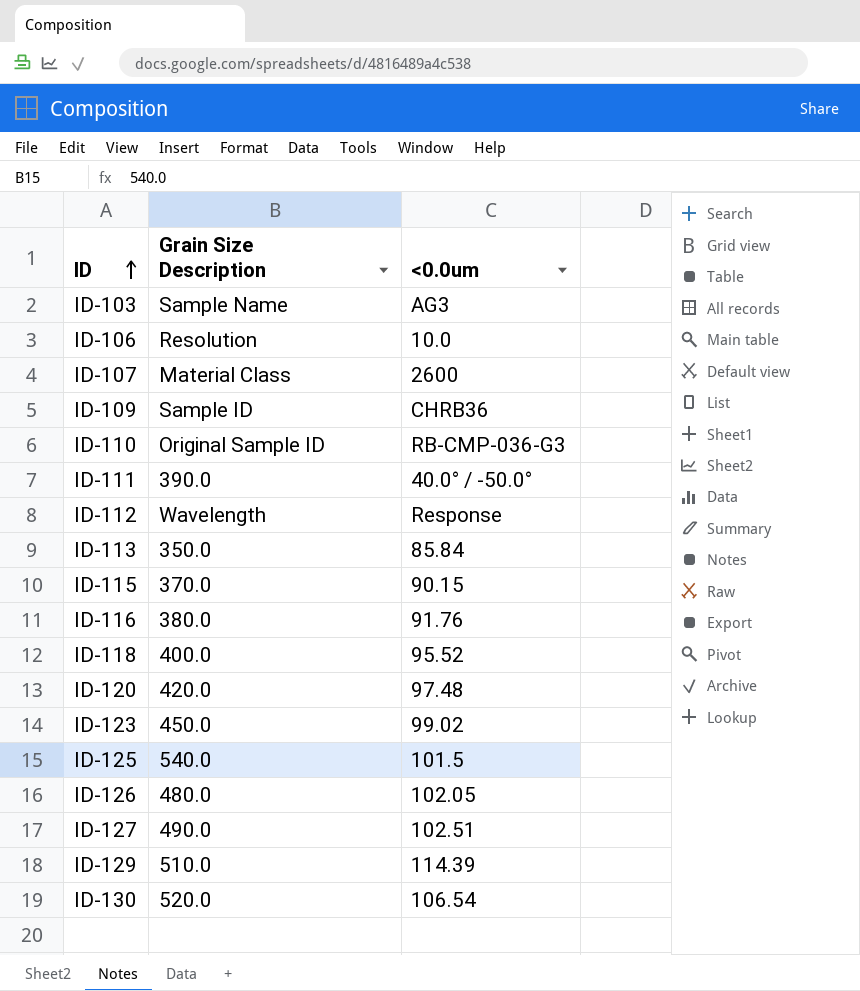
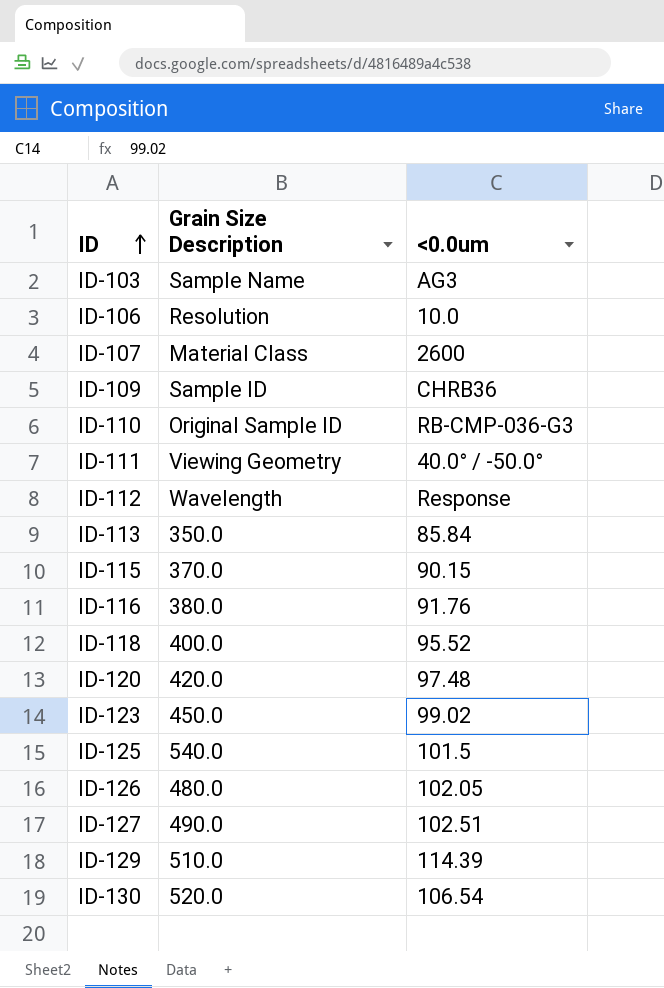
ID-111 | Grain Size Description: 390.0 -> Viewing Geometry

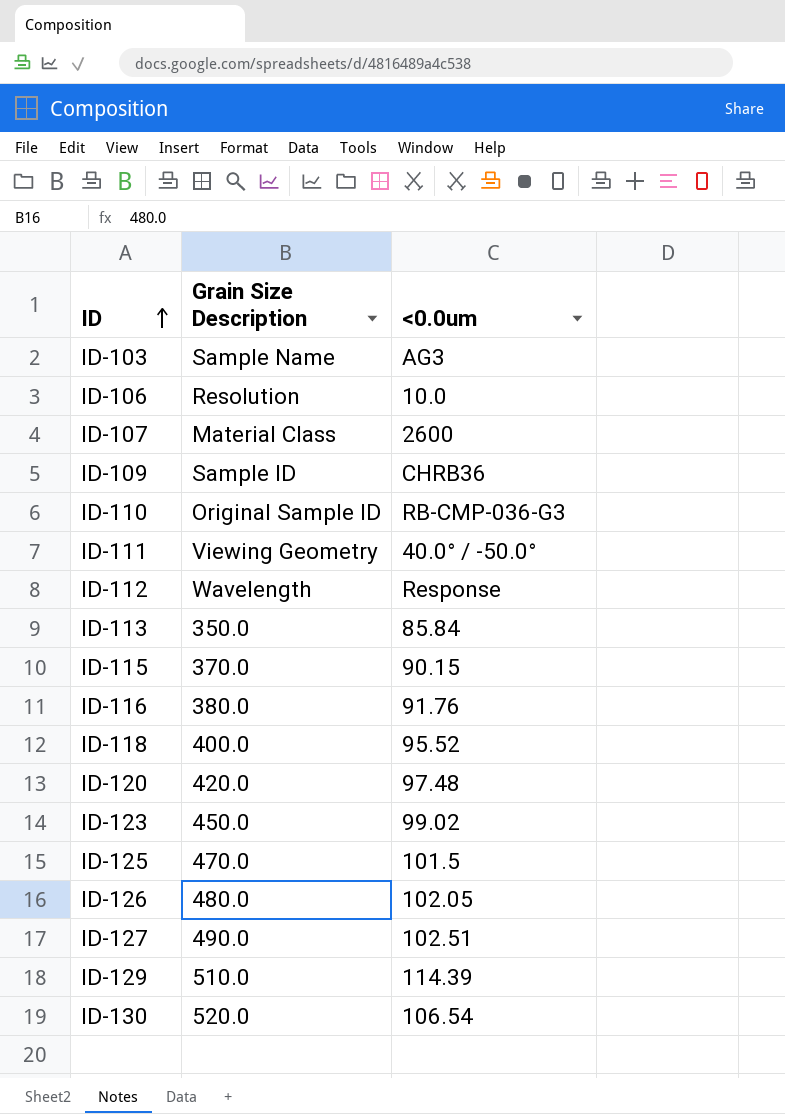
ID-125 | Grain Size Description: 540.0 -> 470.0

